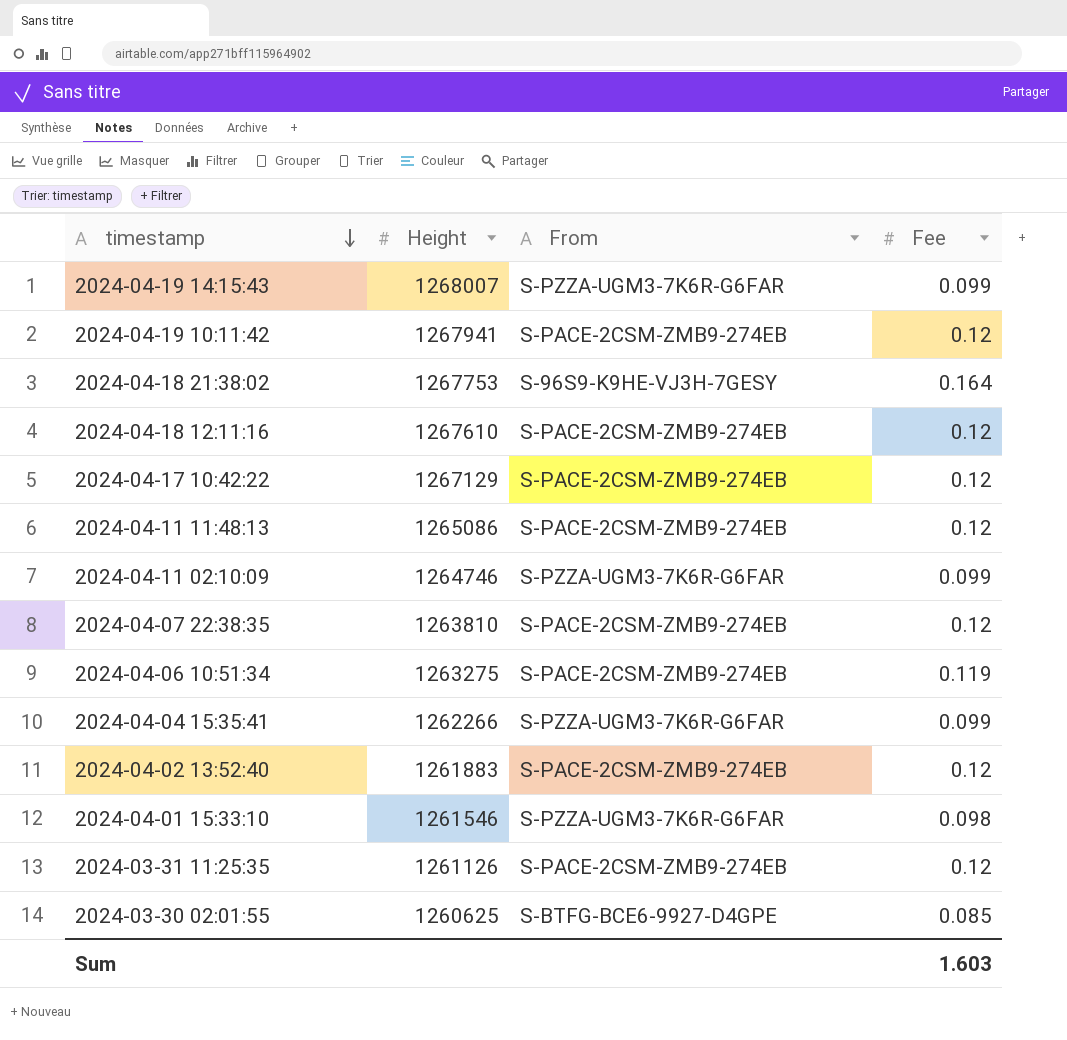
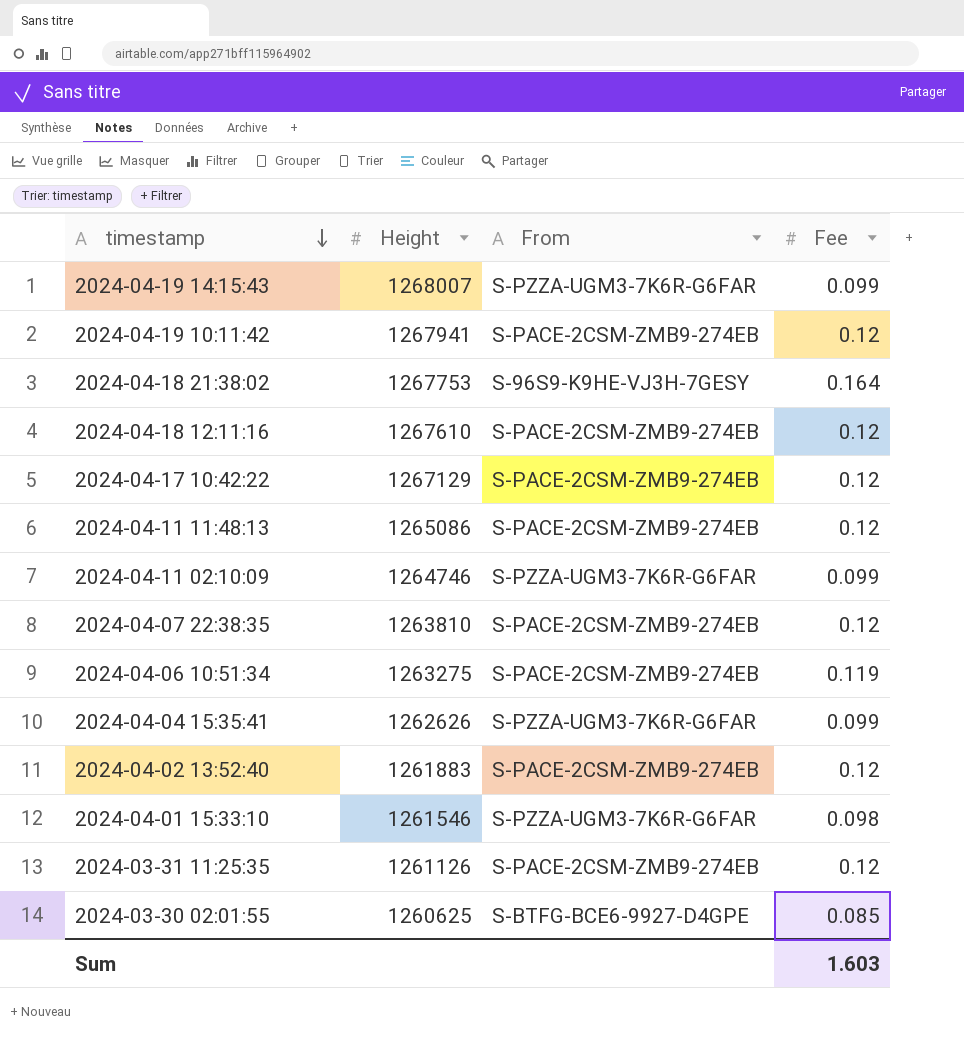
2024-04-04 15:35:41 | Height: 1262266 -> 1262626

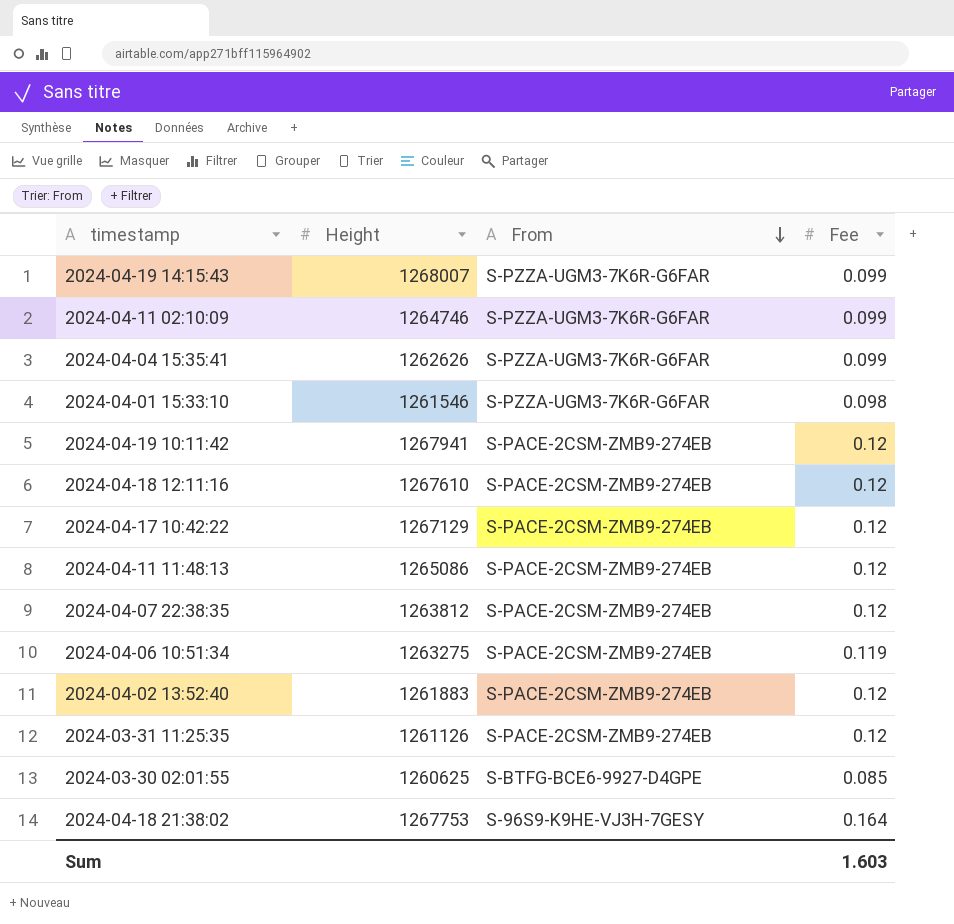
row order: timestamp descending -> From descending
2024-04-07 22:38:35 | Height: 1263810 -> 1263812

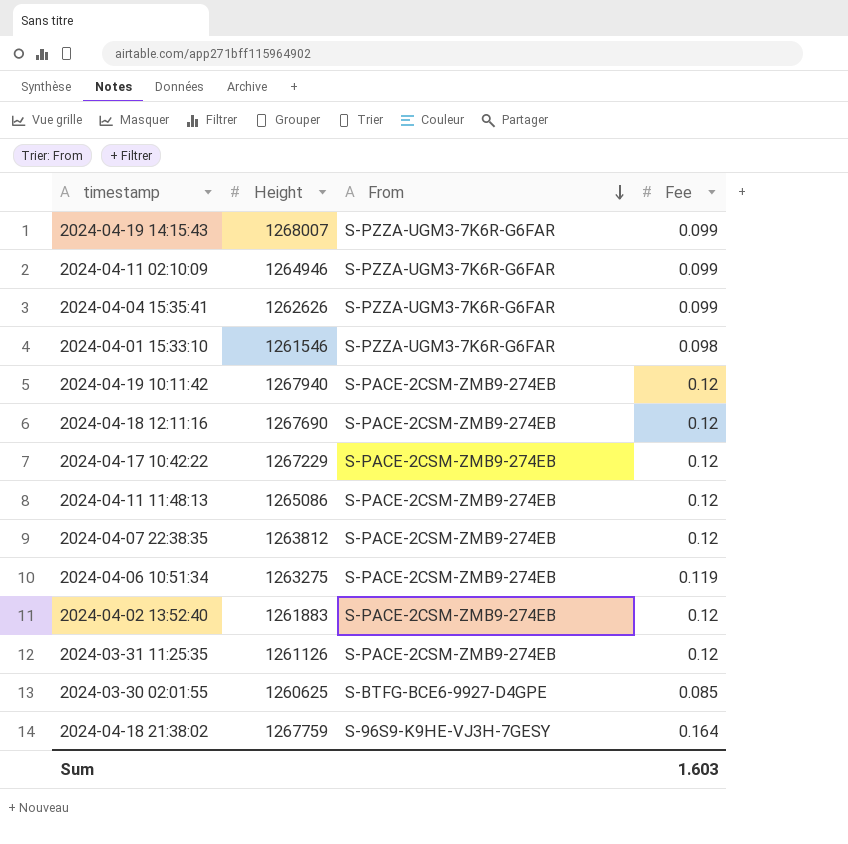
2024-04-11 02:10:09 | Height: 1264746 -> 1264946
2024-04-19 10:11:42 | Height: 1267941 -> 1267940
2024-04-18 12:11:16 | Height: 1267610 -> 1267690
2024-04-17 10:42:22 | Height: 1267129 -> 1267229
2024-04-18 21:38:02 | Height: 1267753 -> 1267759

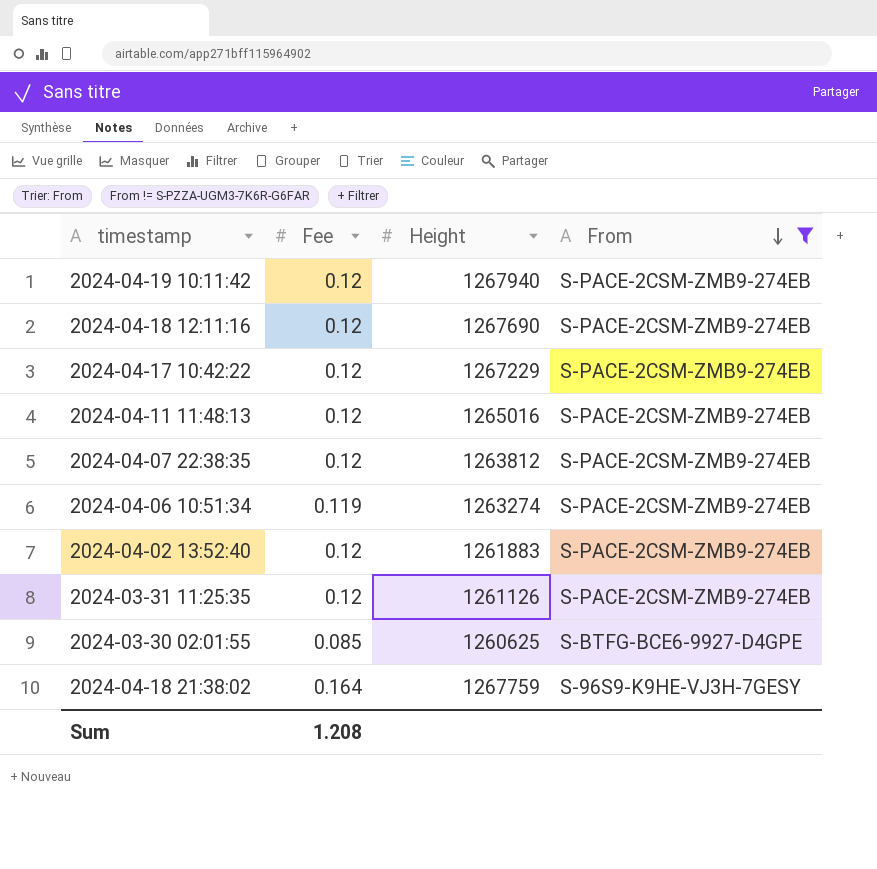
filter: none -> From != S-PZZA-UGM3-7K6R-G6FAR
column Fee | position: 4 -> 2
2024-04-11 11:48:13 | Height: 1265086 -> 1265016
2024-04-06 10:51:34 | Height: 1263275 -> 1263274
Sum | Fee: 1.603 -> 1.208

